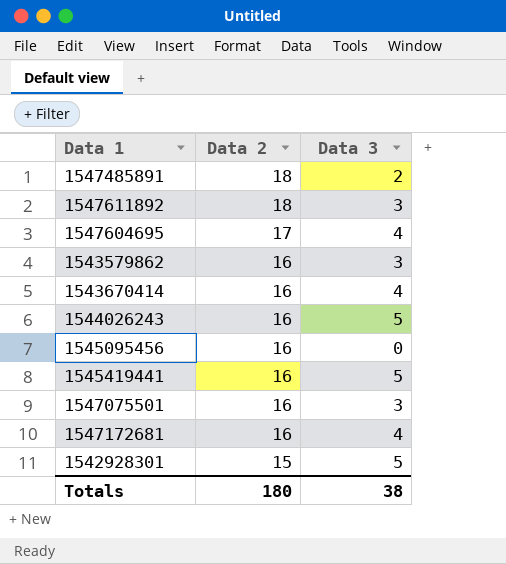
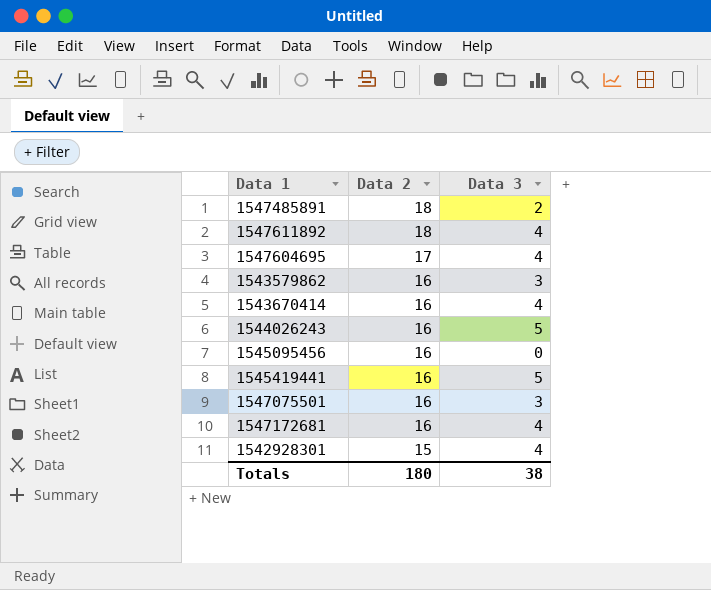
1547611892 | Data 3: 3 -> 4
1542928301 | Data 3: 5 -> 4

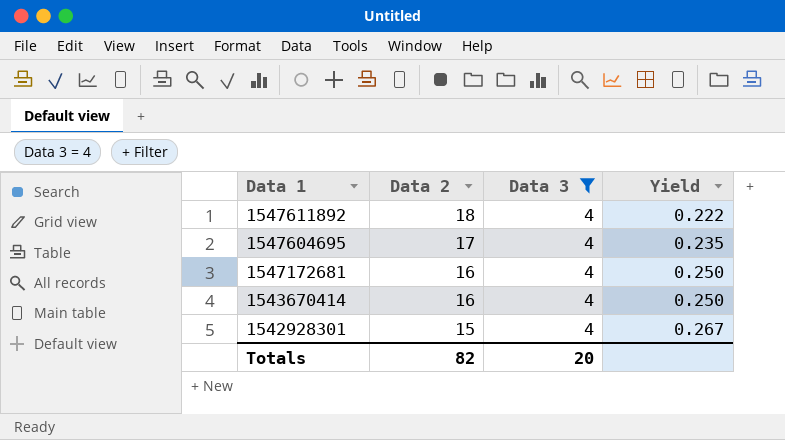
filter: none -> Data 3 = 4
row order: Data 2 descending -> Data 1 descending
column Yield | formula: none -> [Data 3] / [Data 2]
Totals | Data 2: 180 -> 82
Totals | Data 3: 38 -> 20

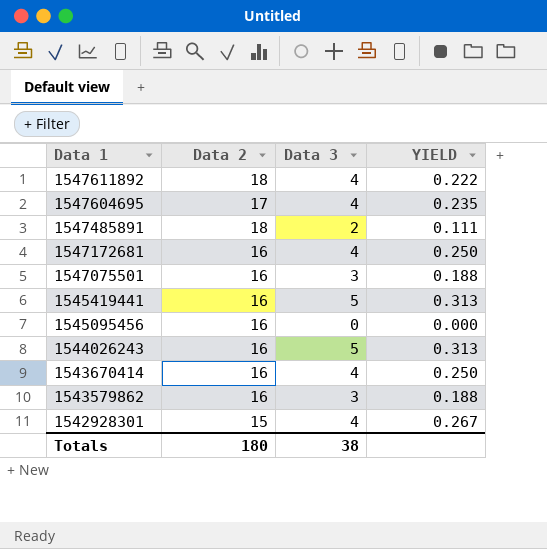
filter: Data 3 = 4 -> none
column name: Yield -> YIELD
Totals | Data 2: 82 -> 180
Totals | Data 3: 20 -> 38

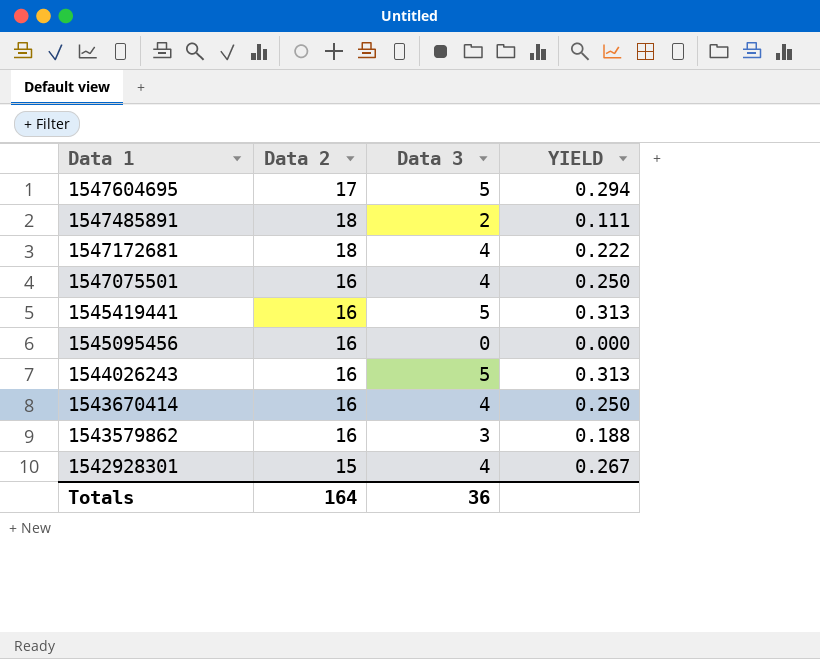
row 1547611892: 18 | 4 | 0.222 -> none
1547604695 | Data 3: 4 -> 5
1547604695 | YIELD: 0.235 -> 0.294
1547172681 | Data 2: 16 -> 18
1547172681 | YIELD: 0.250 -> 0.222
1547075501 | Data 3: 3 -> 4
1547075501 | YIELD: 0.188 -> 0.250
Totals | Data 2: 180 -> 164
Totals | Data 3: 38 -> 36

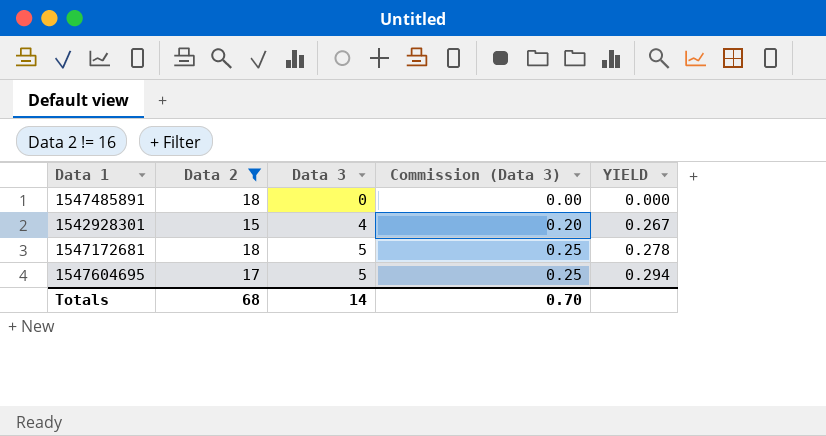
filter: none -> Data 2 != 16
row order: Data 1 descending -> Data 3 ascending
column Commission (Data 3) | formula: none -> [Data 3] * 0.05
1547485891 | Data 3: 2 -> 0
1547485891 | YIELD: 0.111 -> 0.000
1547172681 | Data 3: 4 -> 5
1547172681 | YIELD: 0.222 -> 0.278
Totals | Data 2: 164 -> 68
Totals | Data 3: 36 -> 14

